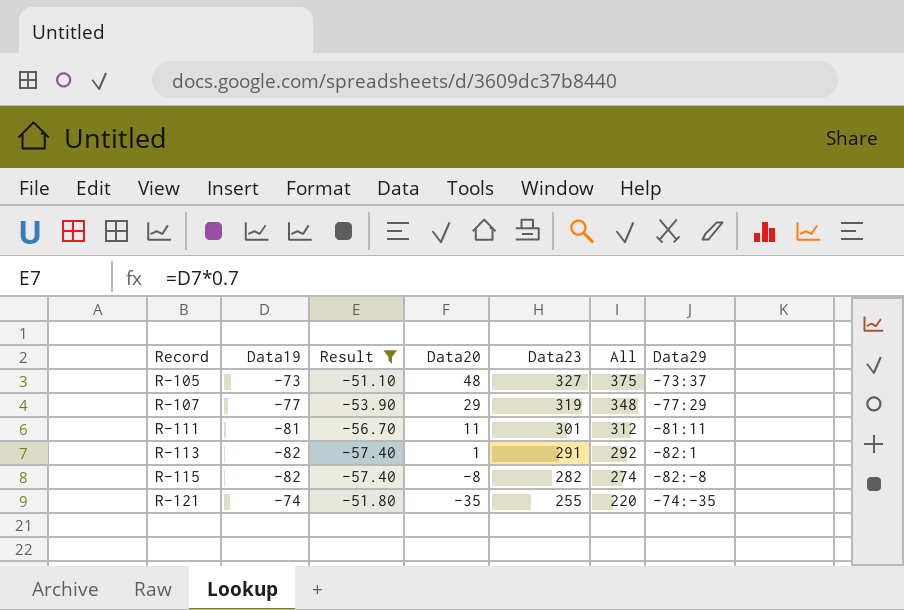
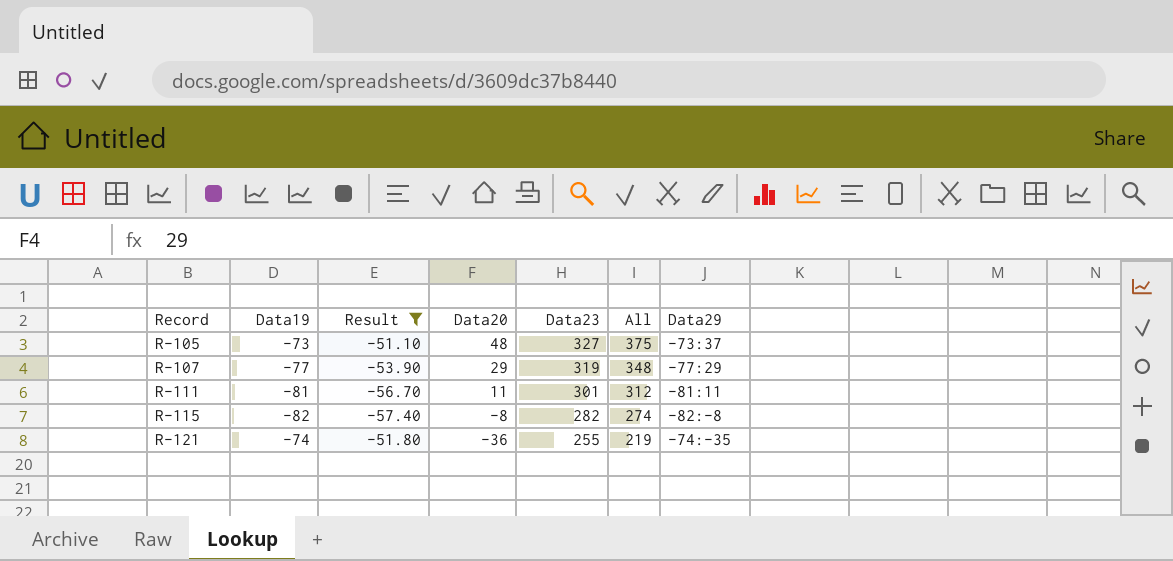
row R-113: -82 | -57.40 | 1 | 291 | 292 | -82:1 -> none
R-121 | Data20: -35 -> -36
R-121 | All: 220 -> 219

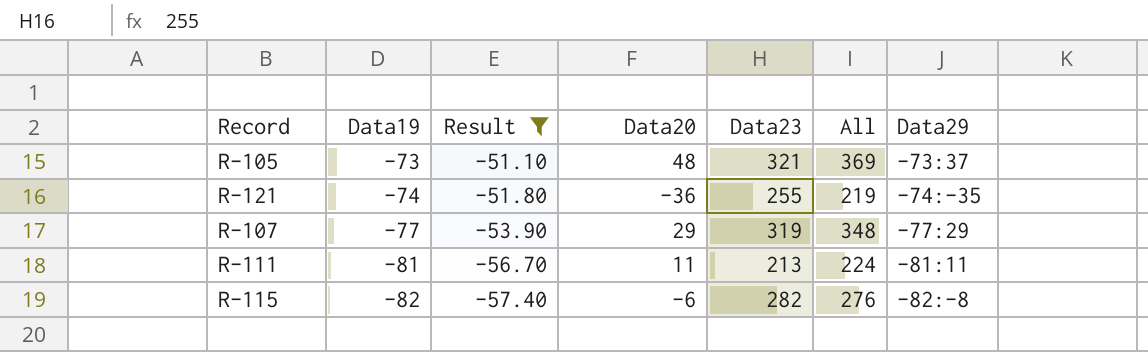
row order: Record ascending -> Data19 descending
R-105 | Data23: 327 -> 321
R-105 | All: 375 -> 369
R-111 | Data23: 301 -> 213
R-111 | All: 312 -> 224
R-115 | Data20: -8 -> -6
R-115 | All: 274 -> 276

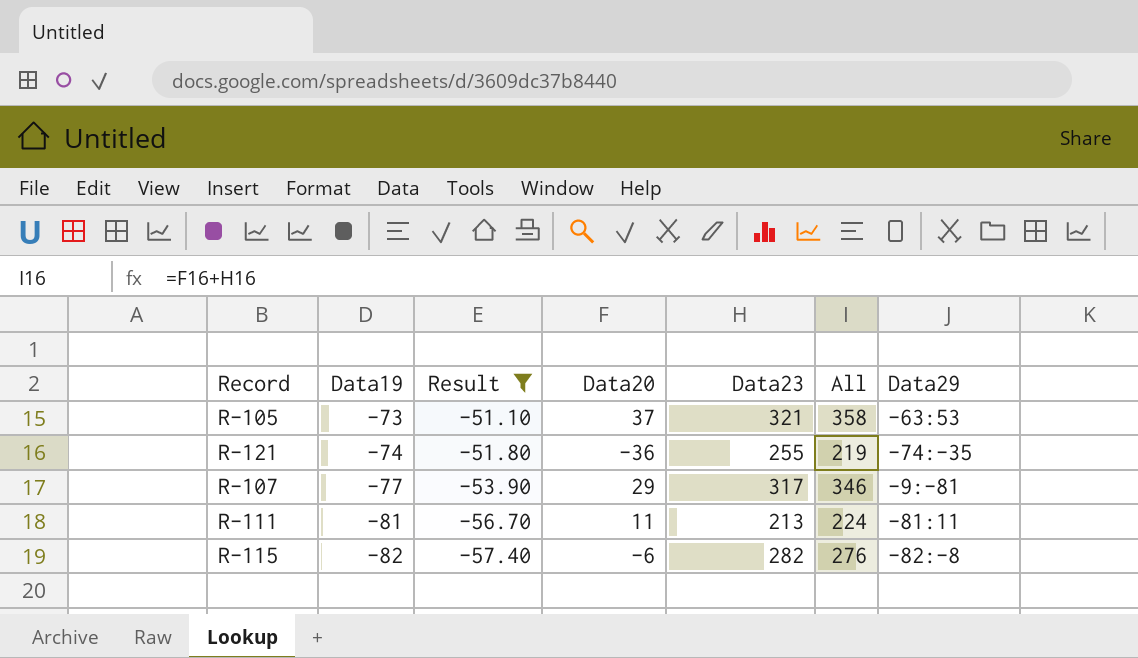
R-105 | Data20: 48 -> 37
R-105 | All: 369 -> 358
R-105 | Data29: -73:37 -> -63:53
R-107 | Data23: 319 -> 317
R-107 | All: 348 -> 346
R-107 | Data29: -77:29 -> -9:-81

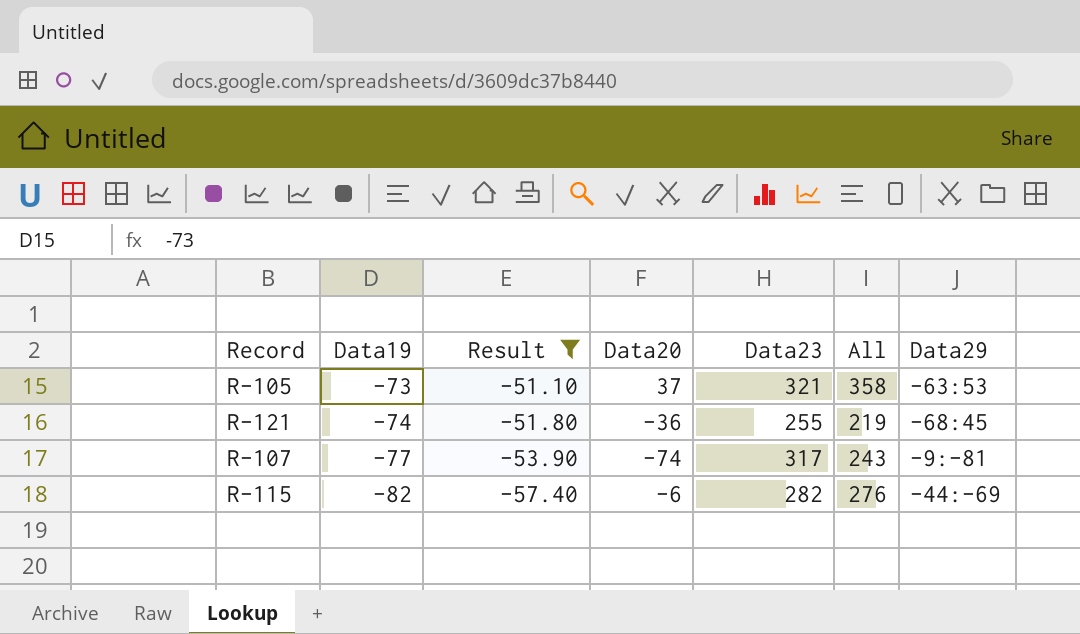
row R-111: -81 | -56.70 | 11 | 213 | 224 | -81:11 -> none
R-121 | Data29: -74:-35 -> -68:45
R-107 | Data20: 29 -> -74
R-107 | All: 346 -> 243
R-115 | Data29: -82:-8 -> -44:-69

